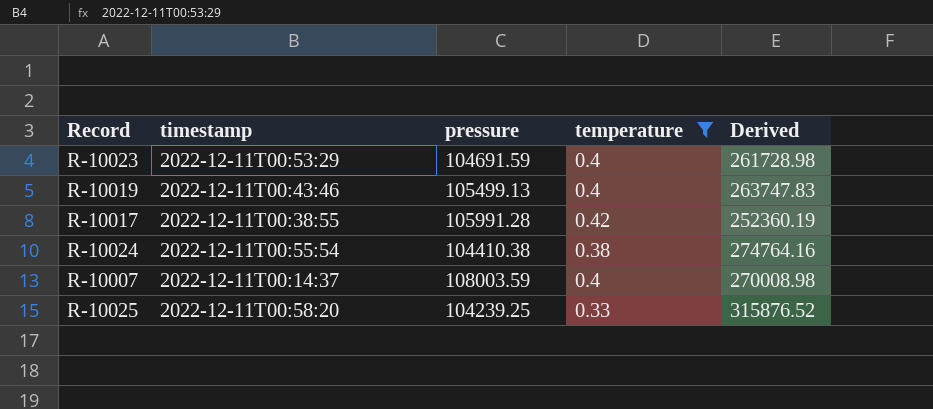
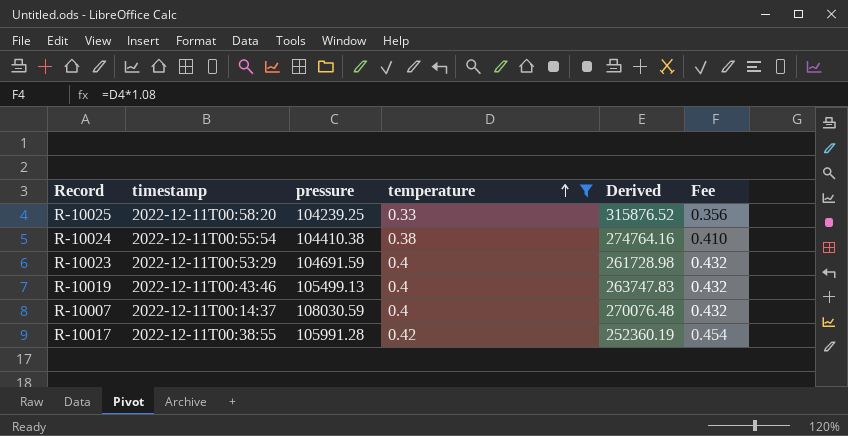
row order: none -> temperature ascending
column Fee | formula: none -> [temperature] * 1.08
R-10007 | pressure: 108003.59 -> 108030.59
R-10007 | Derived: 270008.98 -> 270076.48

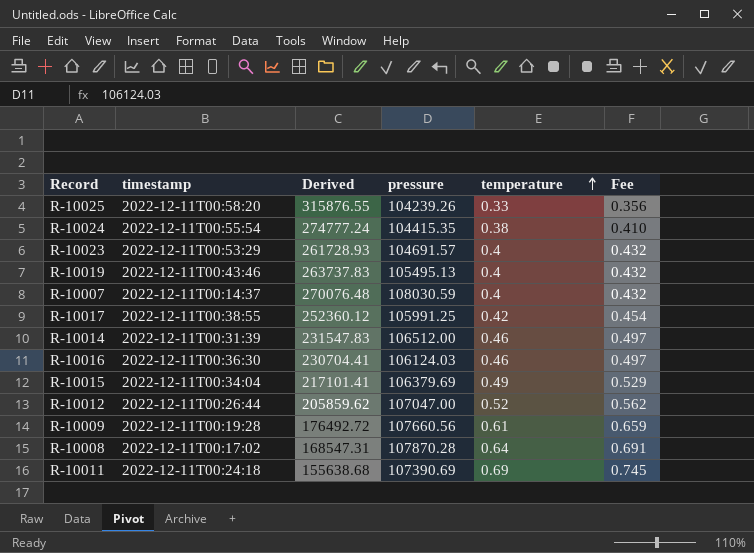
filter: temperature <= 0.42 -> none
column Derived | position: 5 -> 3
R-10025 | Derived: 315876.52 -> 315876.55
R-10025 | pressure: 104239.25 -> 104239.26
R-10024 | Derived: 274764.16 -> 274777.24
R-10024 | pressure: 104410.38 -> 104415.35
R-10023 | Derived: 261728.98 -> 261728.93
R-10023 | pressure: 104691.59 -> 104691.57
R-10019 | Derived: 263747.83 -> 263737.83
R-10019 | pressure: 105499.13 -> 105495.13
R-10017 | Derived: 252360.19 -> 252360.12
R-10017 | pressure: 105991.28 -> 105991.25

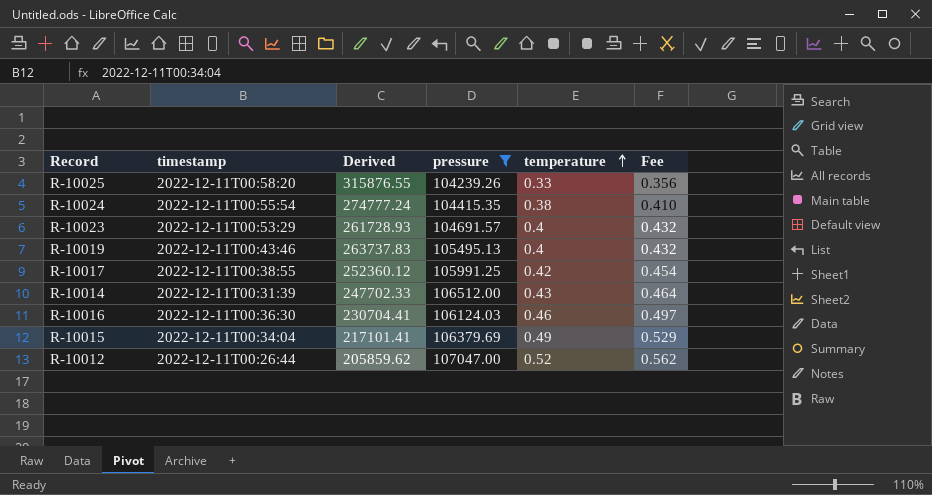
filter: none -> pressure <= 107047.00
R-10014 | Derived: 231547.83 -> 247702.33
R-10014 | temperature: 0.46 -> 0.43
R-10014 | Fee: 0.497 -> 0.464

